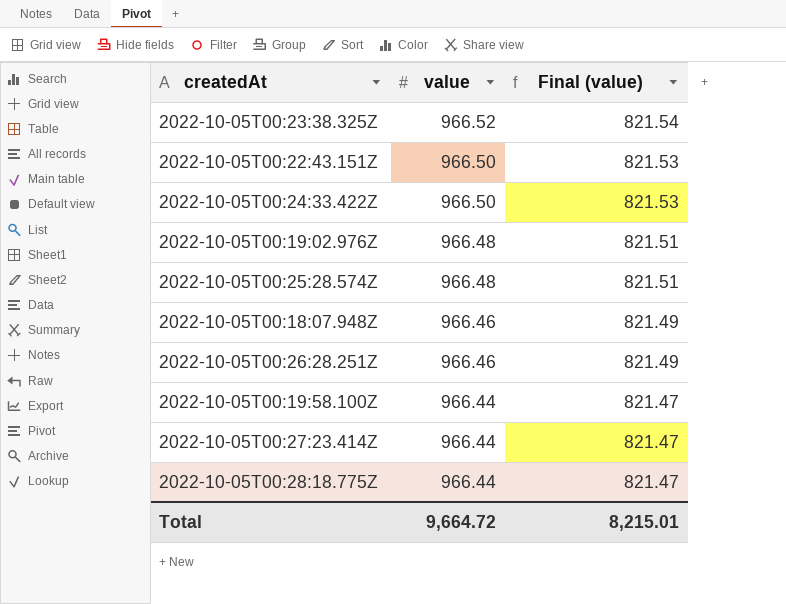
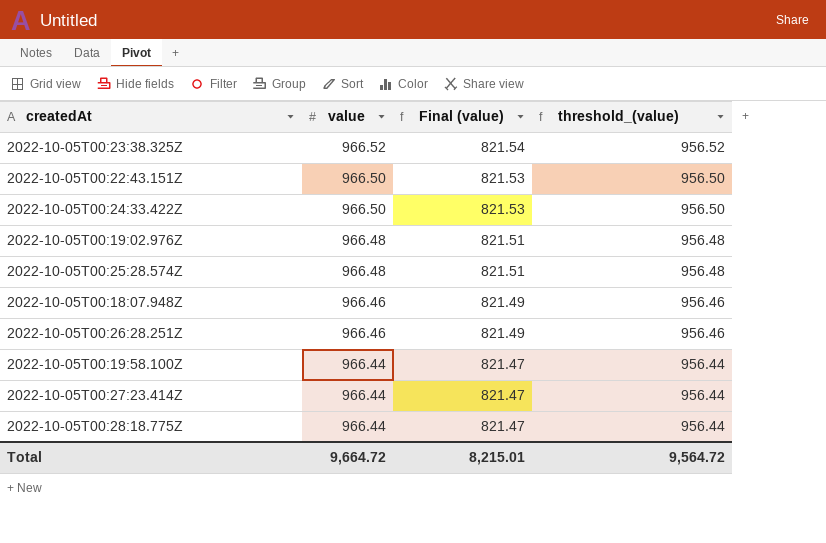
column threshold_(value) | formula: none -> [value] - 10

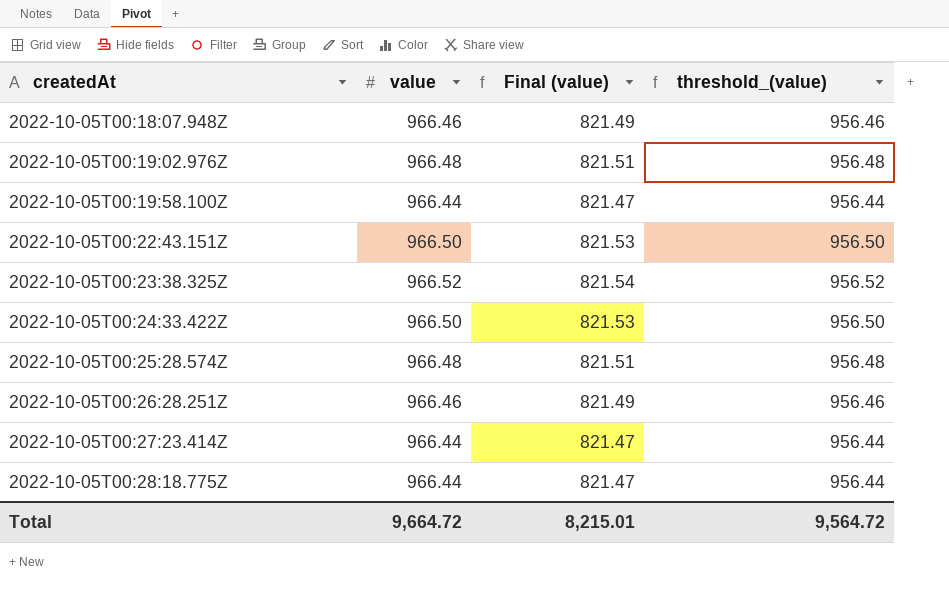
row order: value descending -> createdAt ascending

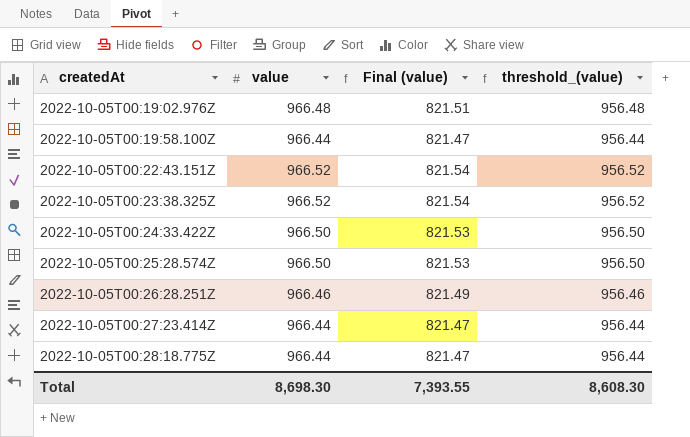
row 2022-10-05T00:18:07.948Z: 966.46 | 821.49 | 956.46 -> none
2022-10-05T00:22:43.151Z | value: 966.50 -> 966.52
2022-10-05T00:22:43.151Z | Final (value): 821.53 -> 821.54
2022-10-05T00:22:43.151Z | threshold_(value): 956.50 -> 956.52
2022-10-05T00:25:28.574Z | value: 966.48 -> 966.50
2022-10-05T00:25:28.574Z | Final (value): 821.51 -> 821.53
2022-10-05T00:25:28.574Z | threshold_(value): 956.48 -> 956.50
Total | value: 9,664.72 -> 8,698.30
Total | Final (value): 8,215.01 -> 7,393.55
Total | threshold_(value): 9,564.72 -> 8,608.30

